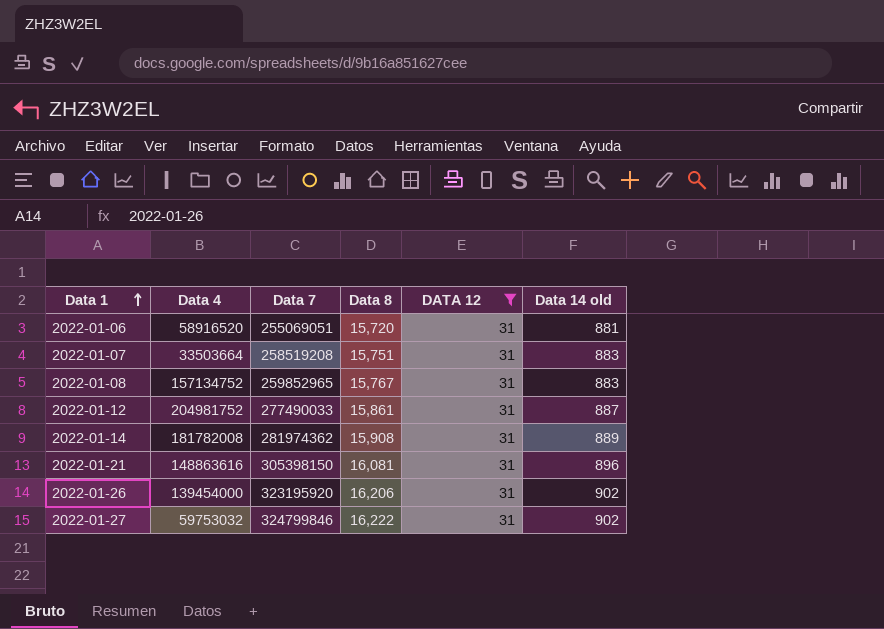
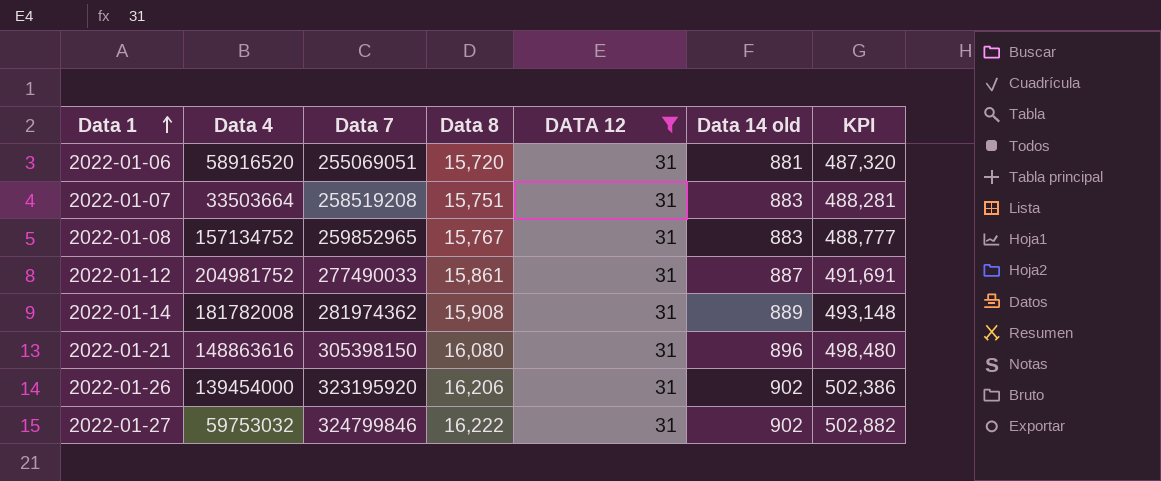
column KPI | formula: none -> [Data 8] * [DATA 12]
2022-01-21 | Data 8: 16,081 -> 16,080

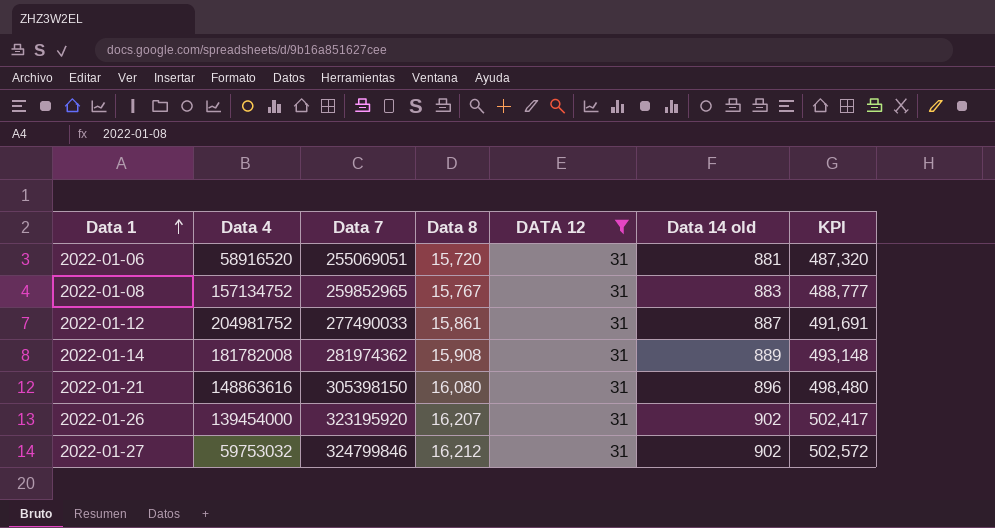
row 2022-01-07: 33503664 | 258519208 | 15,751 | 31 | 883 | 488,281 -> none
2022-01-26 | Data 8: 16,206 -> 16,207
2022-01-26 | KPI: 502,386 -> 502,417
2022-01-27 | Data 8: 16,222 -> 16,212
2022-01-27 | KPI: 502,882 -> 502,572

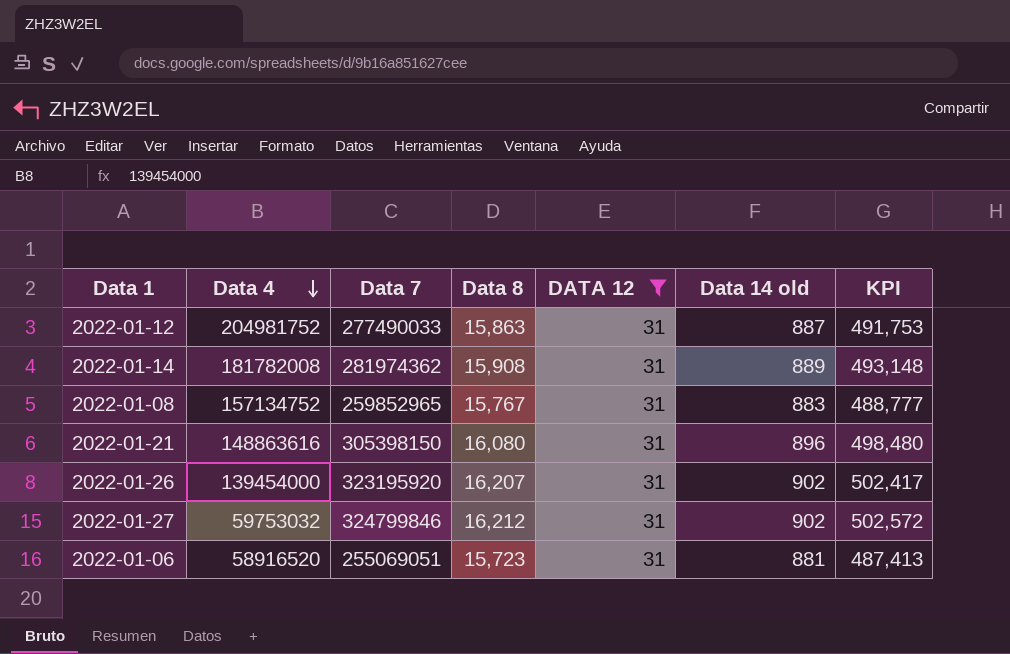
row order: Data 1 ascending -> Data 4 descending
2022-01-12 | Data 8: 15,861 -> 15,863
2022-01-12 | KPI: 491,691 -> 491,753
2022-01-06 | Data 8: 15,720 -> 15,723
2022-01-06 | KPI: 487,320 -> 487,413

